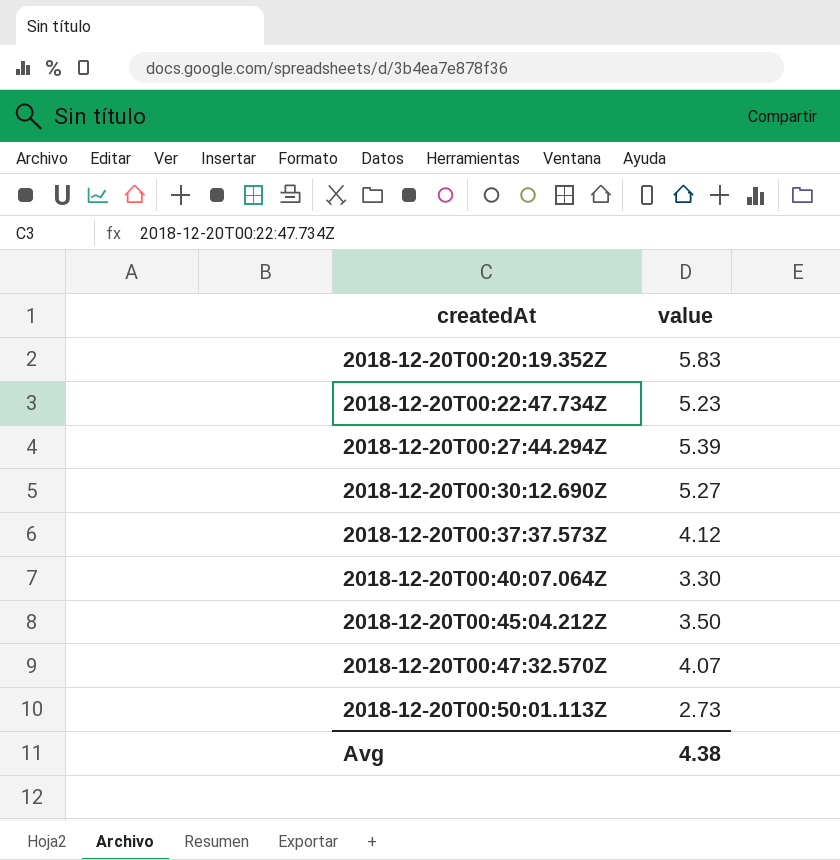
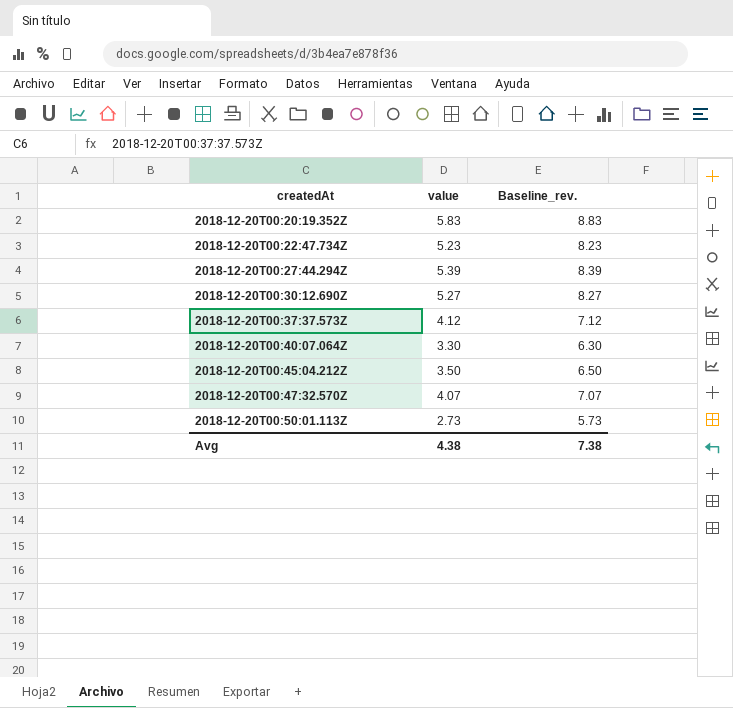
column Baseline_rev. | formula: none -> [value] + 3

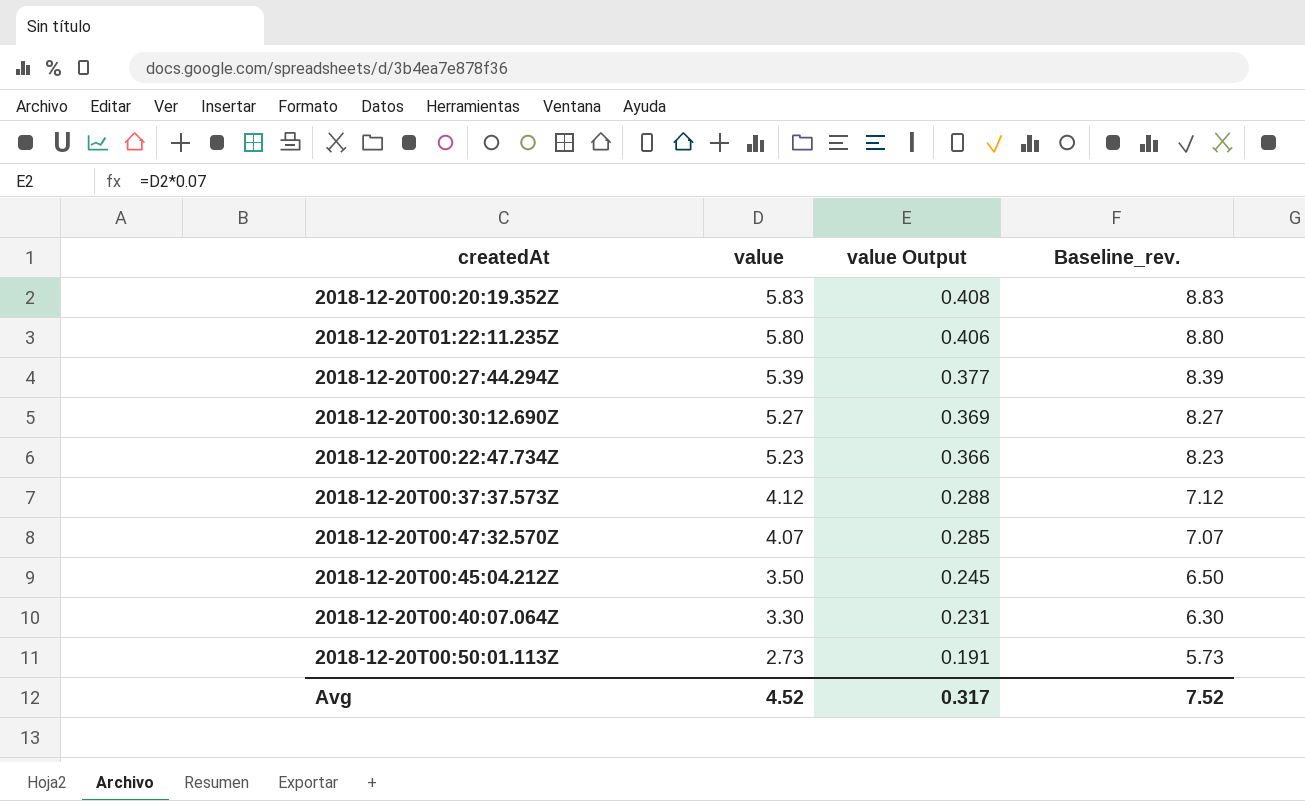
row order: createdAt ascending -> value descending
column value Output | formula: none -> [value] * 0.07
row 2018-12-20T01:22:11.235Z: none -> 5.80 | 0.406 | 8.80
Avg | value: 4.38 -> 4.52
Avg | Baseline_rev.: 7.38 -> 7.52

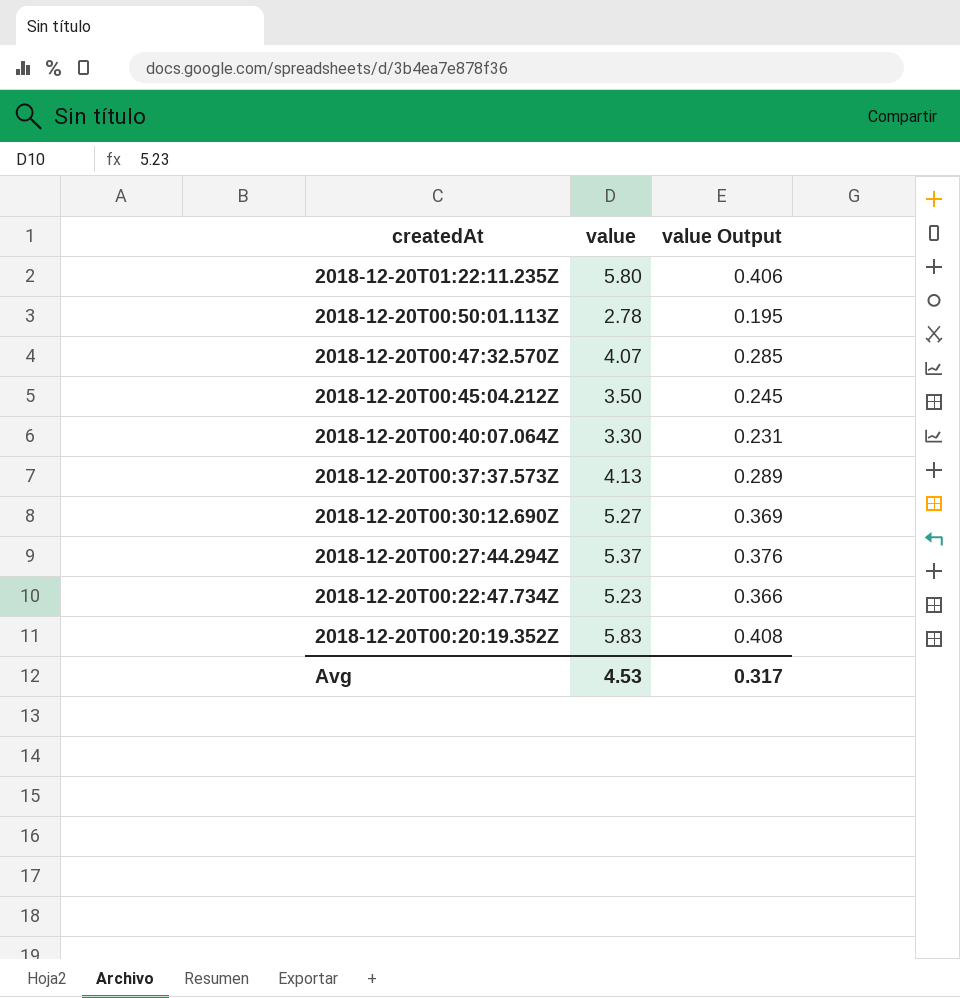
row order: value descending -> createdAt descending
column Baseline_rev. | formula: [value] + 3 -> none
2018-12-20T00:50:01.113Z | value: 2.73 -> 2.78
2018-12-20T00:50:01.113Z | value Output: 0.191 -> 0.195
2018-12-20T00:37:37.573Z | value: 4.12 -> 4.13
2018-12-20T00:37:37.573Z | value Output: 0.288 -> 0.289
2018-12-20T00:27:44.294Z | value: 5.39 -> 5.37
2018-12-20T00:27:44.294Z | value Output: 0.377 -> 0.376
Avg | value: 4.52 -> 4.53

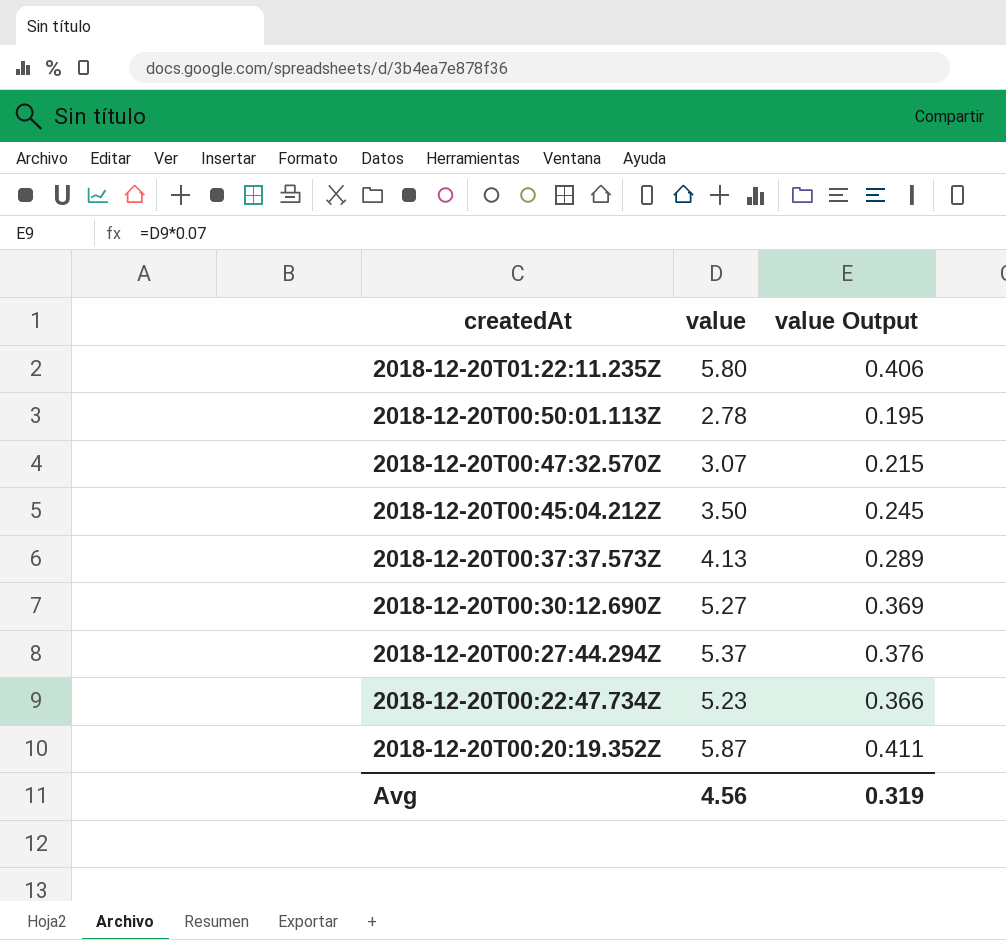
row 2018-12-20T00:40:07.064Z: 3.30 | 0.231 -> none
2018-12-20T00:47:32.570Z | value: 4.07 -> 3.07
2018-12-20T00:47:32.570Z | value Output: 0.285 -> 0.215
2018-12-20T00:20:19.352Z | value: 5.83 -> 5.87
2018-12-20T00:20:19.352Z | value Output: 0.408 -> 0.411
Avg | value: 4.53 -> 4.56
Avg | value Output: 0.317 -> 0.319

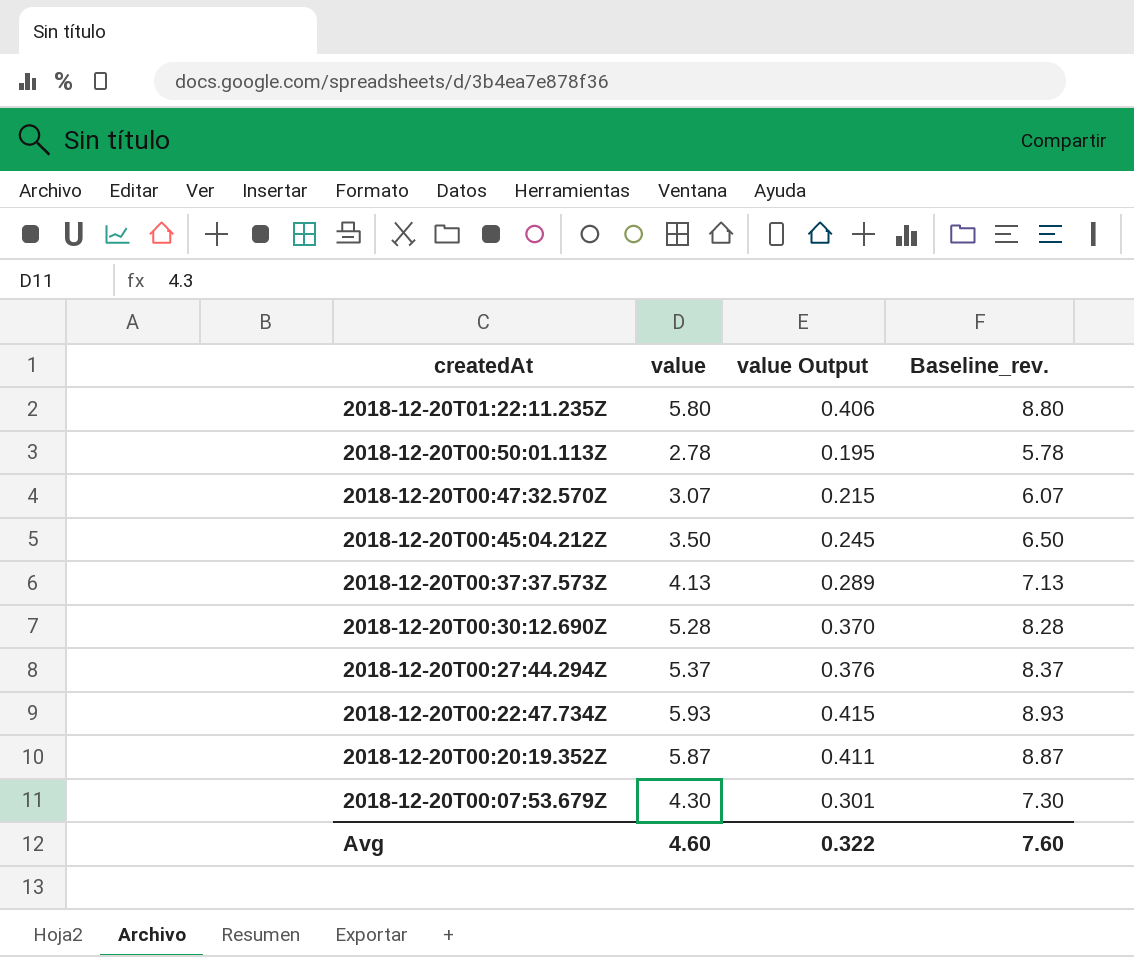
column Baseline_rev. | formula: none -> [value] + 3
2018-12-20T00:30:12.690Z | value: 5.27 -> 5.28
2018-12-20T00:30:12.690Z | value Output: 0.369 -> 0.370
2018-12-20T00:22:47.734Z | value: 5.23 -> 5.93
2018-12-20T00:22:47.734Z | value Output: 0.366 -> 0.415
row 2018-12-20T00:07:53.679Z: none -> 4.30 | 0.301 | 7.30
Avg | value: 4.56 -> 4.60
Avg | value Output: 0.319 -> 0.322

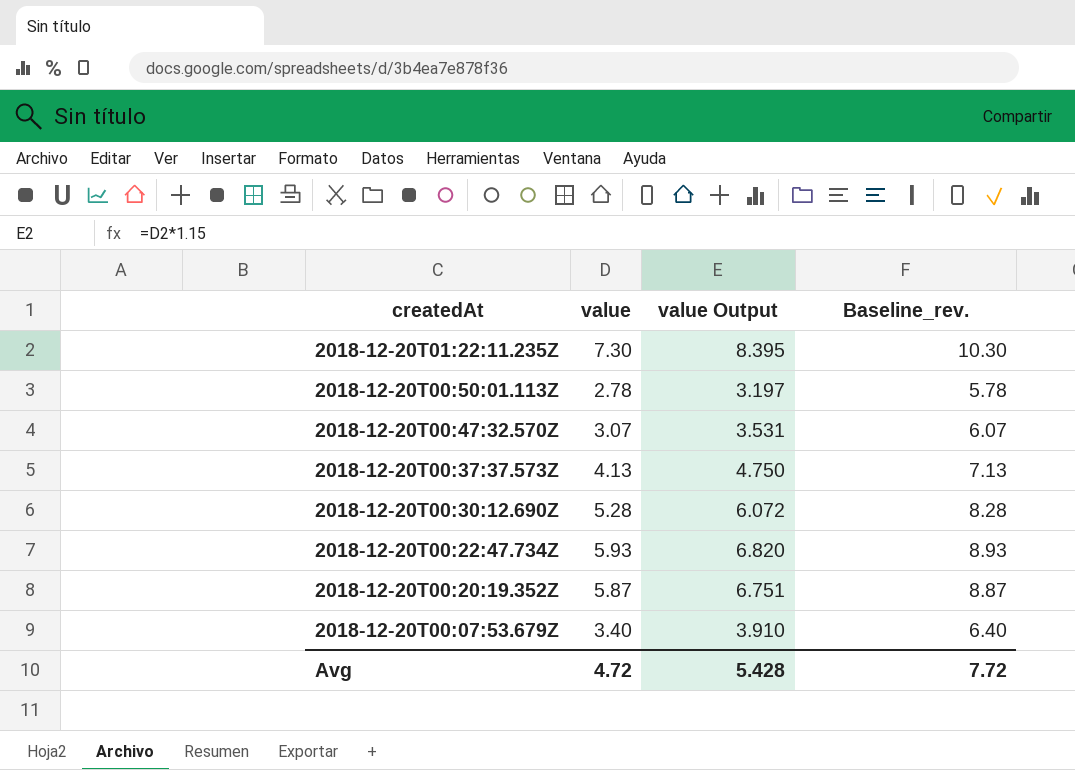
column value Output | formula: [value] * 0.07 -> [value] * 1.15
row 2018-12-20T00:45:04.212Z: 3.50 | 0.245 | 6.50 -> none
row 2018-12-20T00:27:44.294Z: 5.37 | 0.376 | 8.37 -> none
2018-12-20T01:22:11.235Z | value: 5.80 -> 7.30
2018-12-20T01:22:11.235Z | Baseline_rev.: 8.80 -> 10.30
2018-12-20T00:07:53.679Z | value: 4.30 -> 3.40
2018-12-20T00:07:53.679Z | Baseline_rev.: 7.30 -> 6.40
Avg | value: 4.60 -> 4.72
Avg | value Output: 0.322 -> 5.428
Avg | Baseline_rev.: 7.60 -> 7.72

